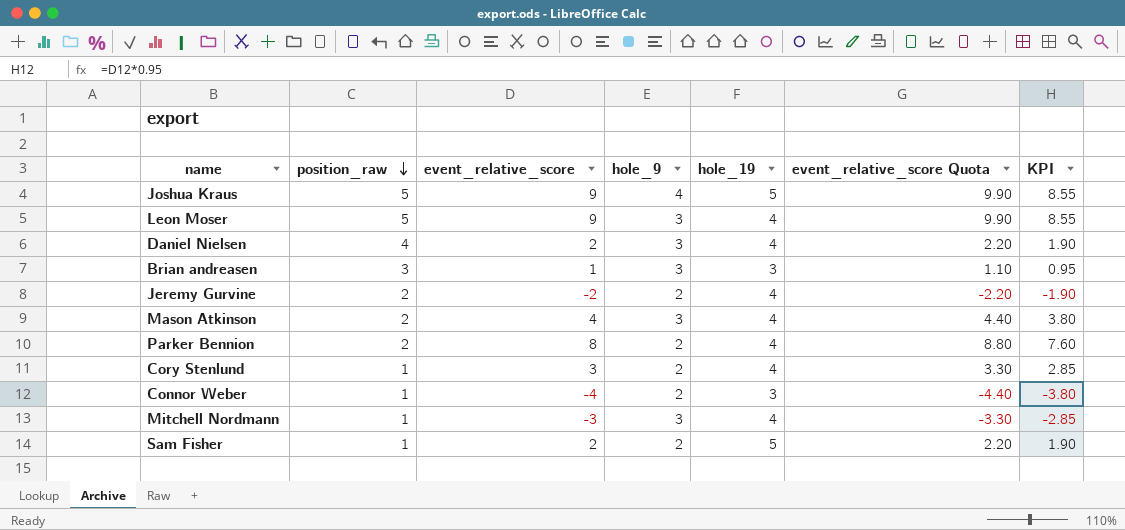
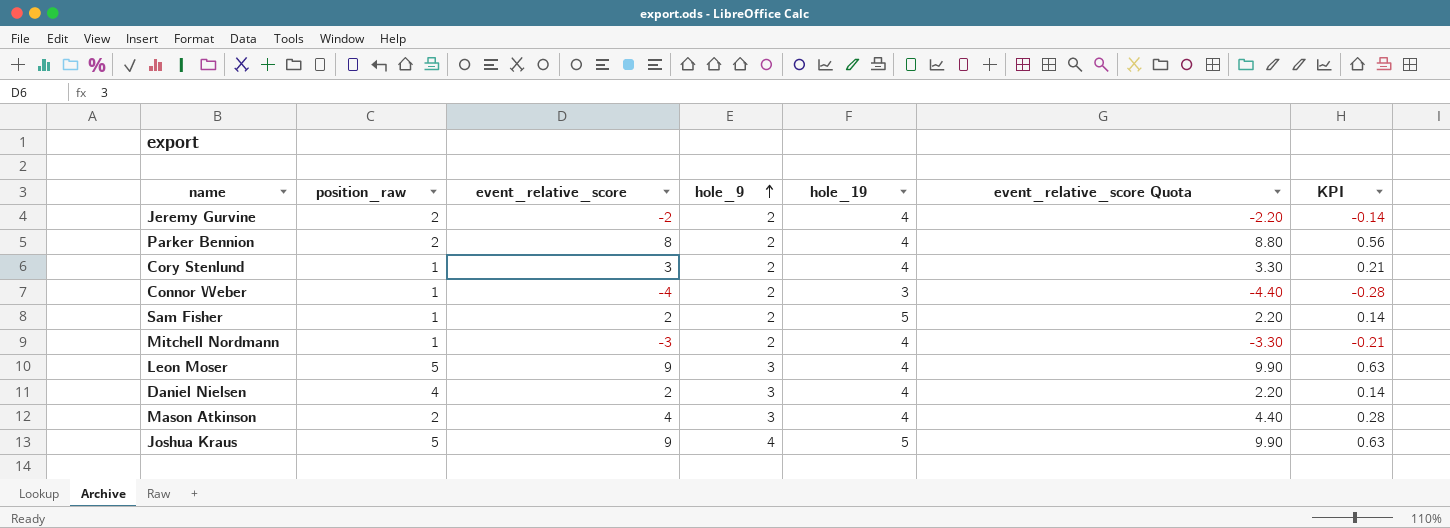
row order: position_raw descending -> hole_9 ascending
column KPI | formula: [event_relative_score] * 0.95 -> [event_relative_score] * 0.07
row Brian andreasen: 3 | 1 | 3 | 3 | 1.10 | 0.95 -> none
Mitchell Nordmann | hole_9: 3 -> 2

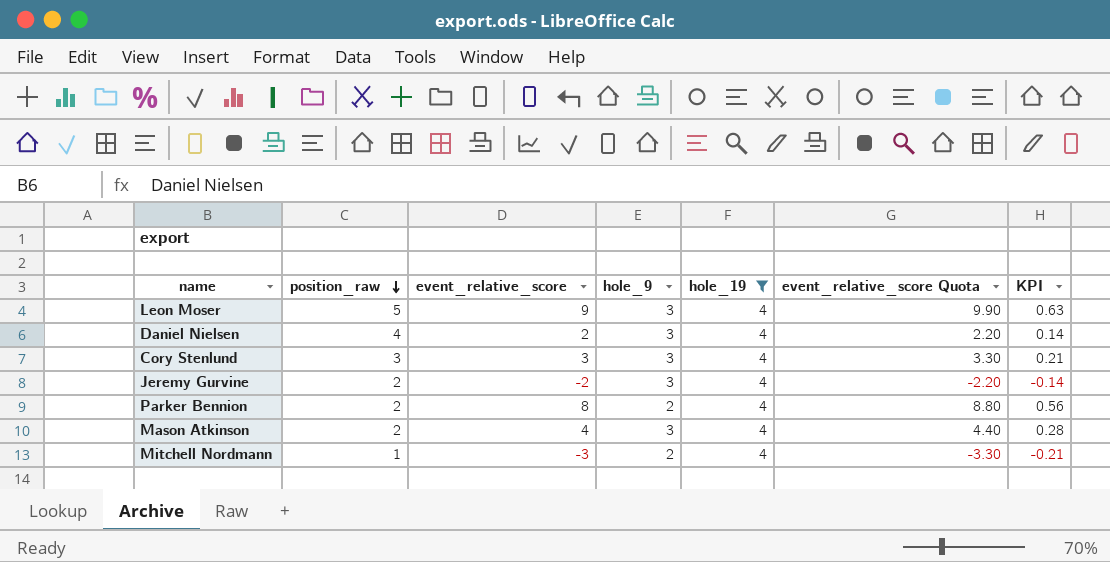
filter: none -> hole_19 = 4
row order: hole_9 ascending -> position_raw descending
Cory Stenlund | position_raw: 1 -> 3
Cory Stenlund | hole_9: 2 -> 3
Jeremy Gurvine | hole_9: 2 -> 3

